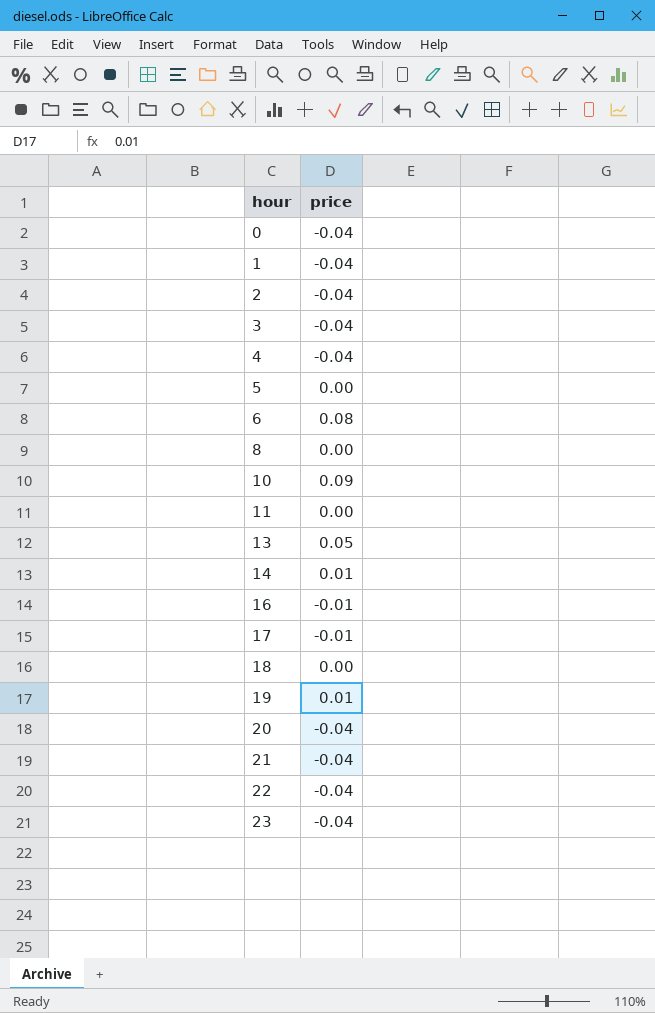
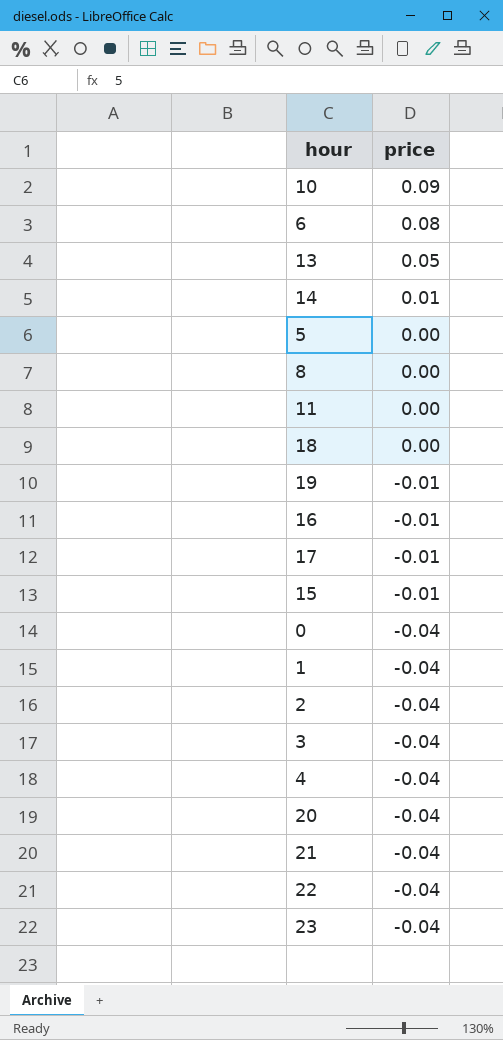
row order: hour ascending -> price descending
19 | price: 0.01 -> -0.01
row 15: none -> -0.01

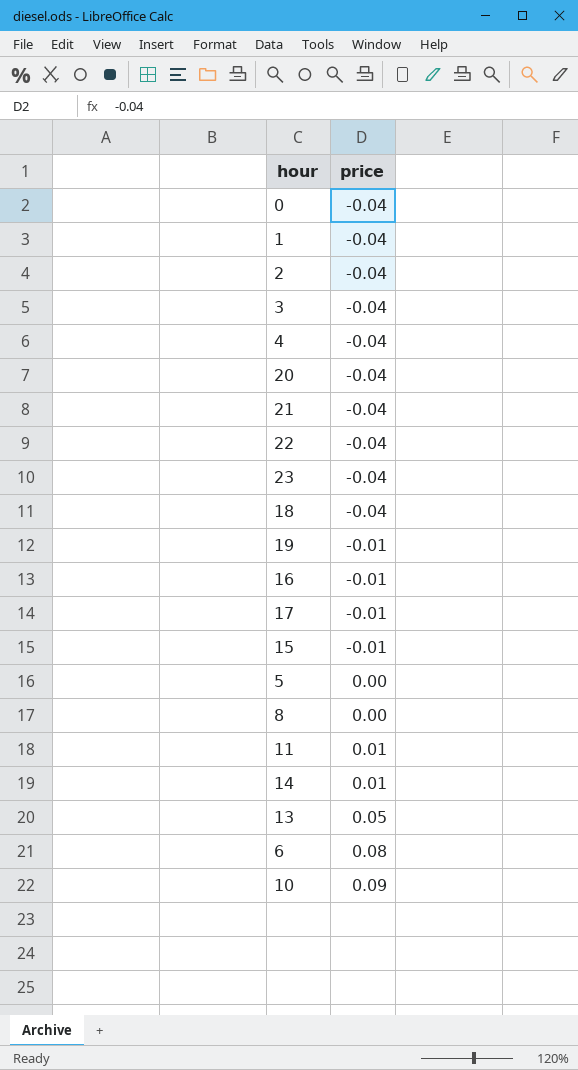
row order: price descending -> price ascending
18 | price: 0.00 -> -0.04
11 | price: 0.00 -> 0.01

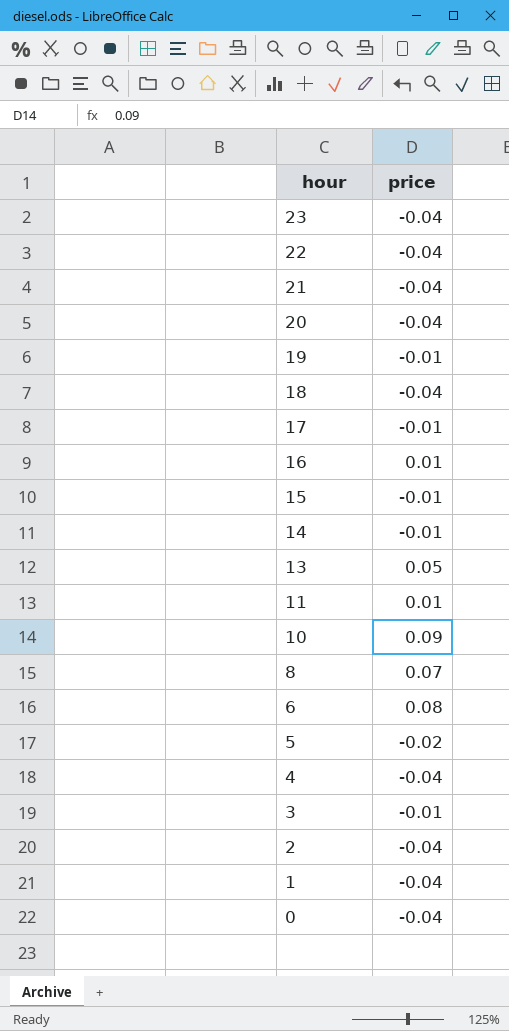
row order: price ascending -> hour descending
16 | price: -0.01 -> 0.01
14 | price: 0.01 -> -0.01
8 | price: 0.00 -> 0.07
5 | price: 0.00 -> -0.02
3 | price: -0.04 -> -0.01

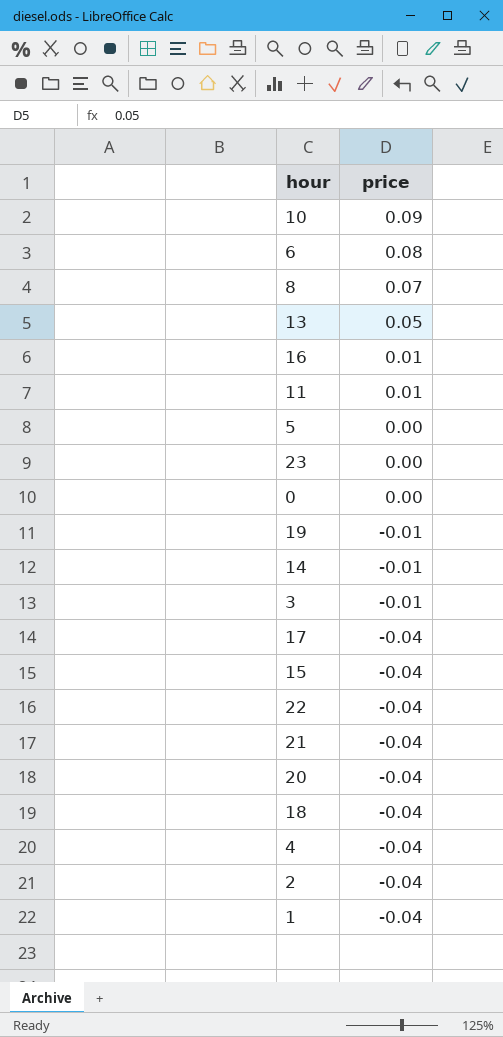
row order: hour descending -> price descending
5 | price: -0.02 -> 0.00
23 | price: -0.04 -> 0.00
0 | price: -0.04 -> 0.00
17 | price: -0.01 -> -0.04
15 | price: -0.01 -> -0.04

